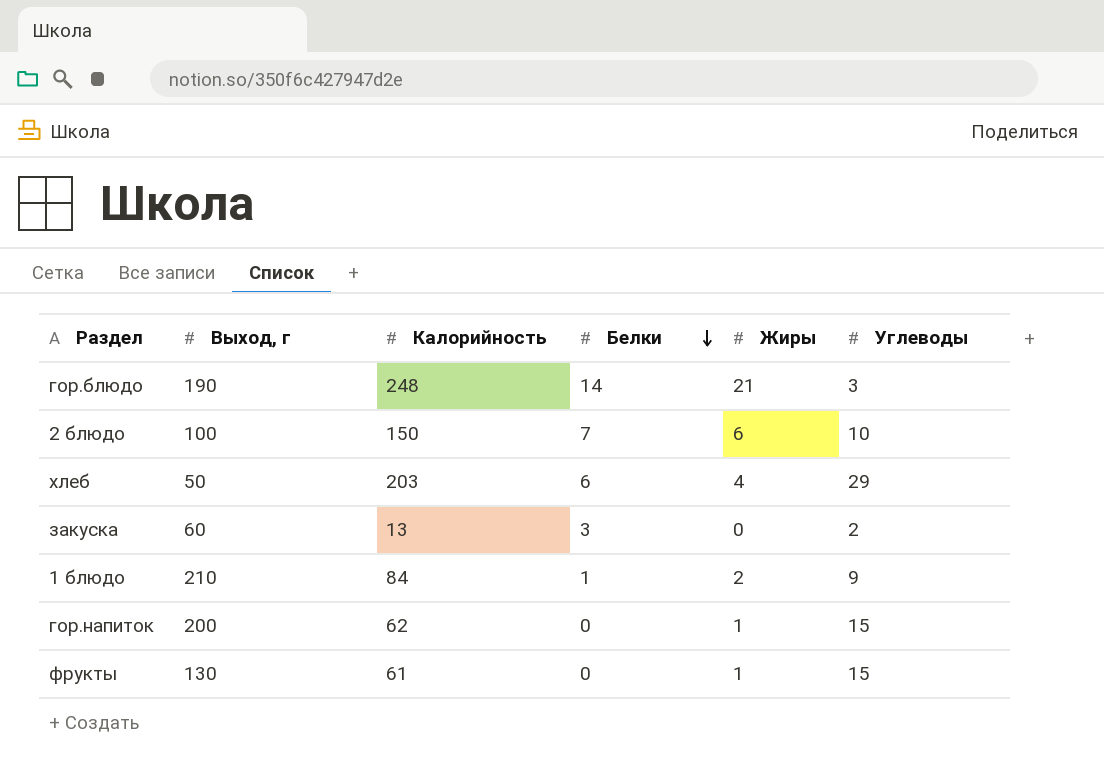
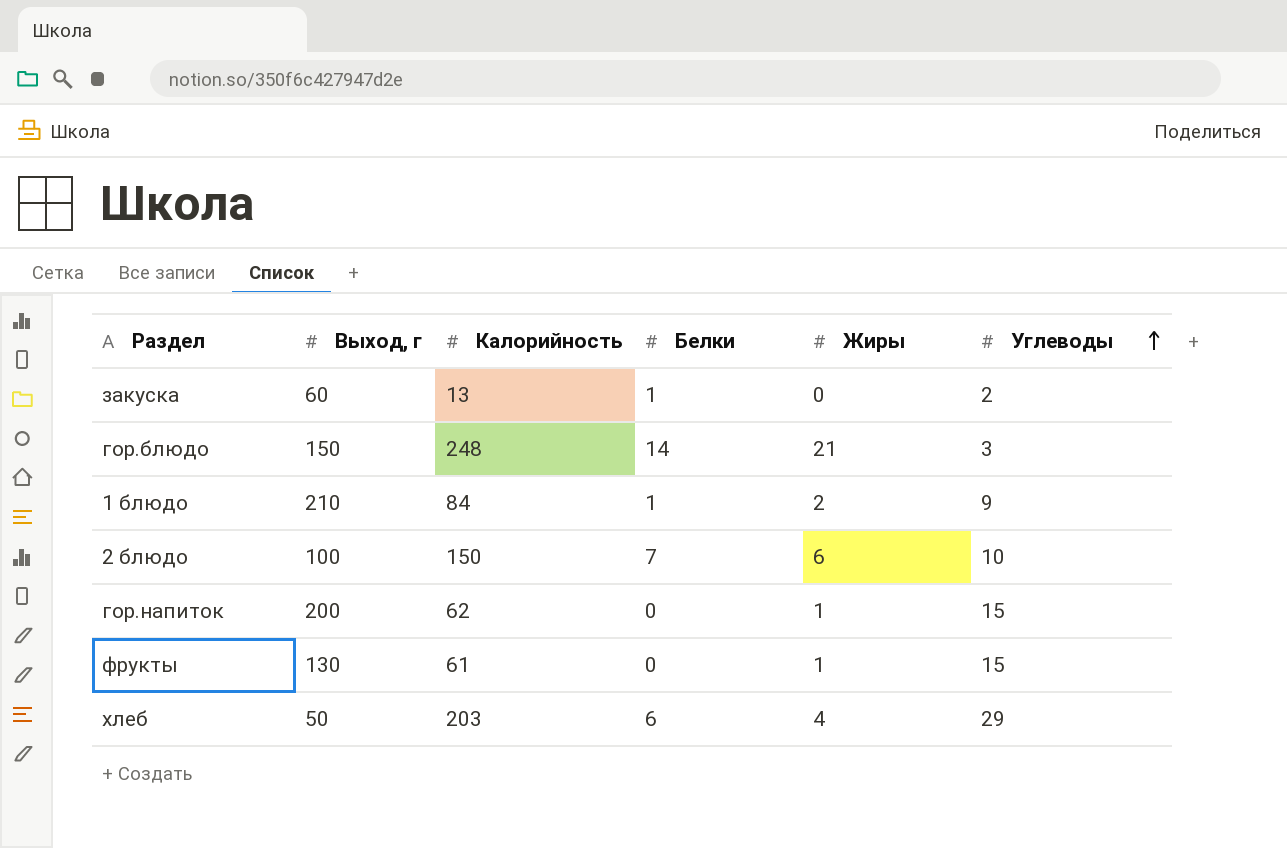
row order: Белки descending -> Углеводы ascending
закуска | Белки: 3 -> 1
гор.блюдо | Выход, г: 190 -> 150

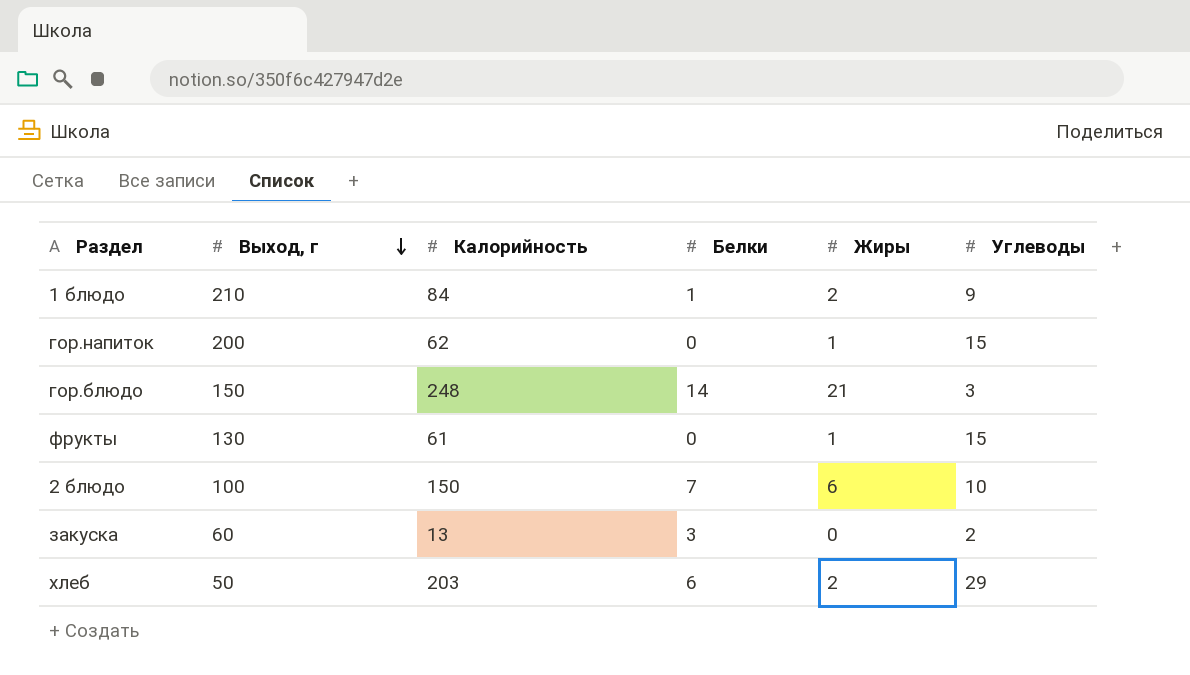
row order: Углеводы ascending -> Выход, г descending
закуска | Белки: 1 -> 3
хлеб | Жиры: 4 -> 2

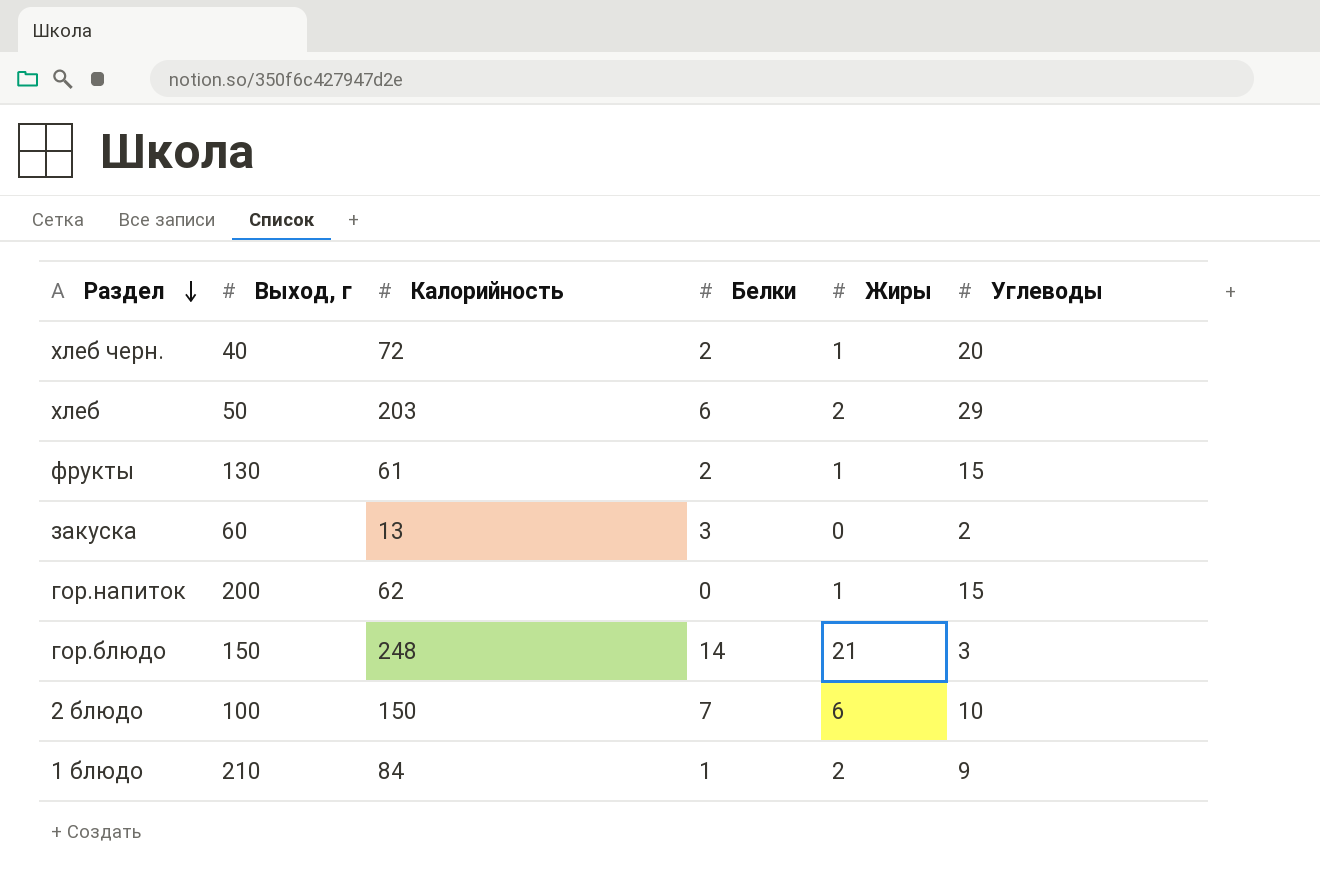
row order: Выход, г descending -> Раздел descending
row хлеб черн.: none -> 40 | 72 | 2 | 1 | 20
фрукты | Белки: 0 -> 2

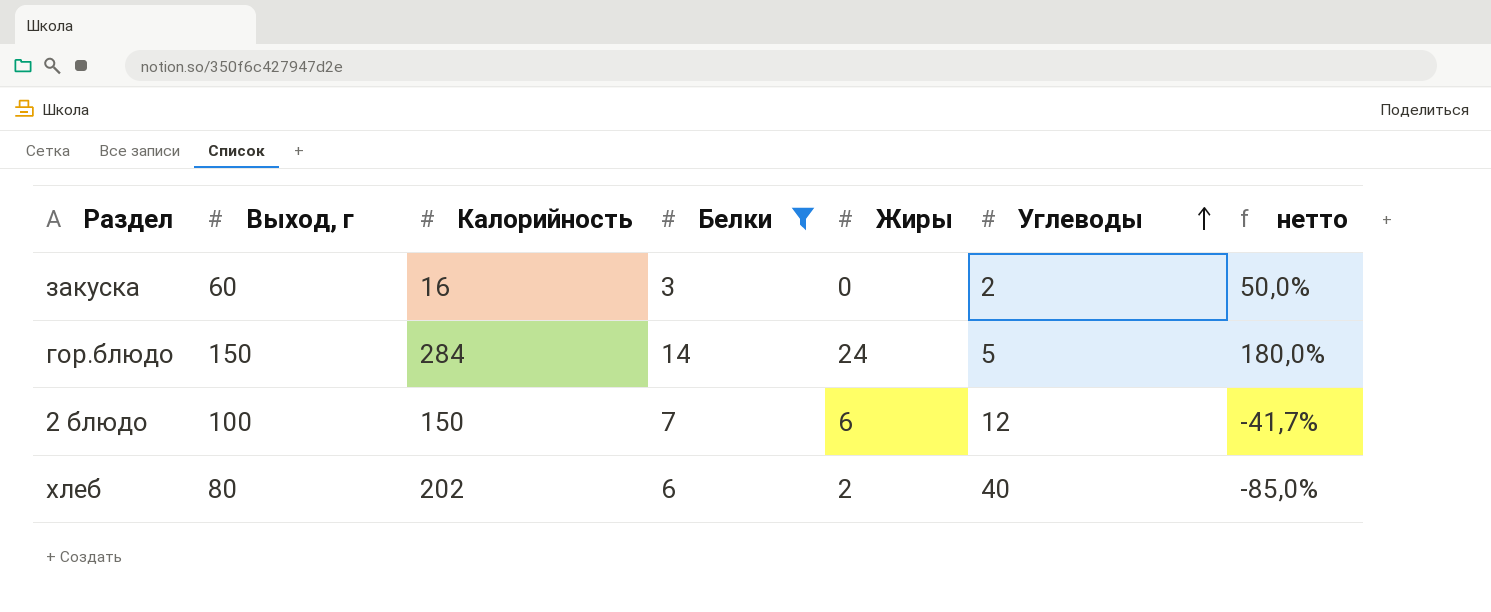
filter: none -> Белки >= 3
row order: Раздел descending -> Углеводы ascending
column нетто | formula: none -> ([Белки] - [Углеводы]) / [Углеводы]
закуска | Калорийность: 13 -> 16
гор.блюдо | Калорийность: 248 -> 284
гор.блюдо | Жиры: 21 -> 24
гор.блюдо | Углеводы: 3 -> 5
2 блюдо | Углеводы: 10 -> 12
хлеб | Выход, г: 50 -> 80
хлеб | Калорийность: 203 -> 202
хлеб | Углеводы: 29 -> 40

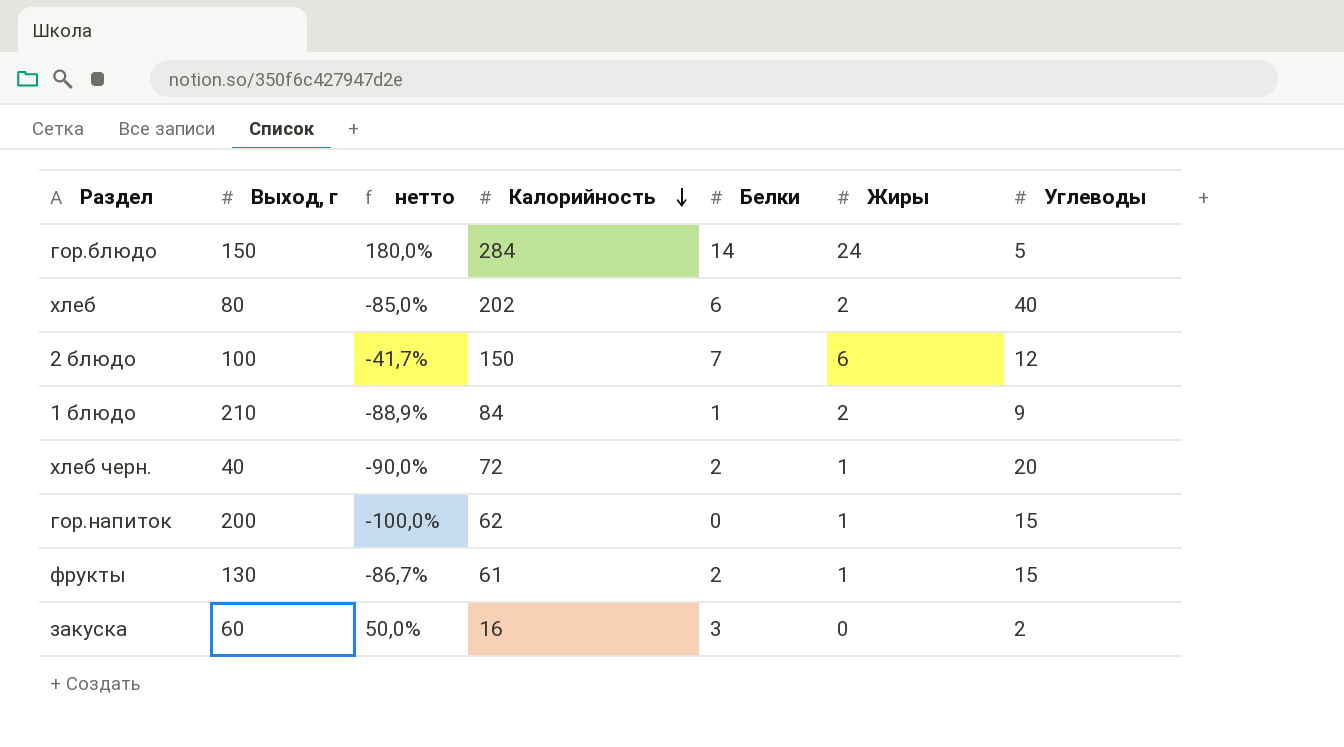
filter: Белки >= 3 -> none
row order: Углеводы ascending -> Калорийность descending
column нетто | position: 7 -> 3

